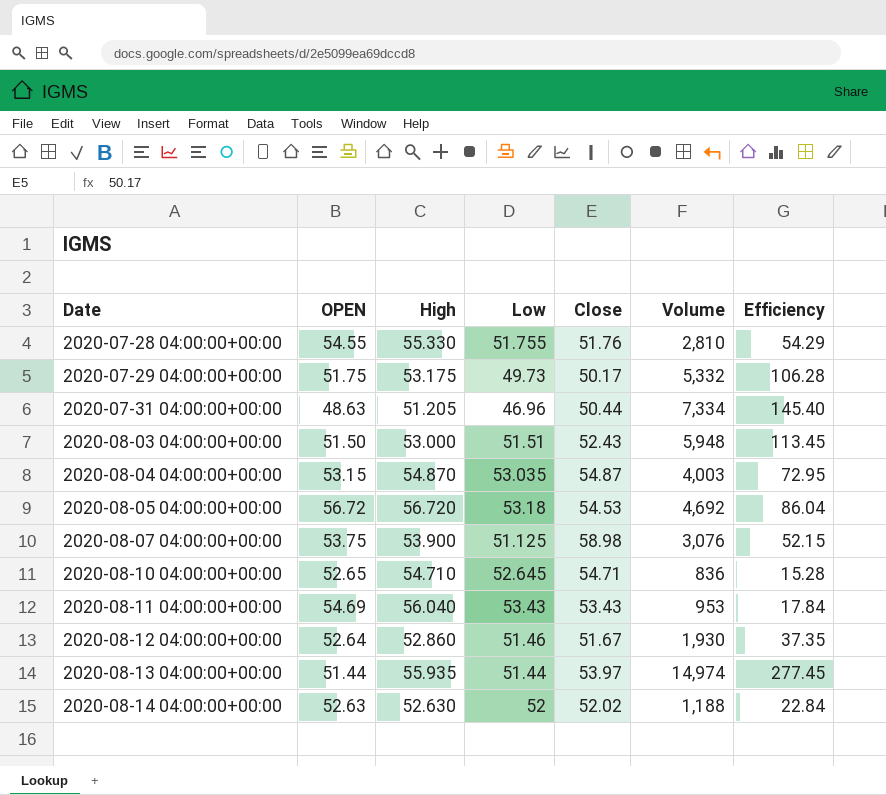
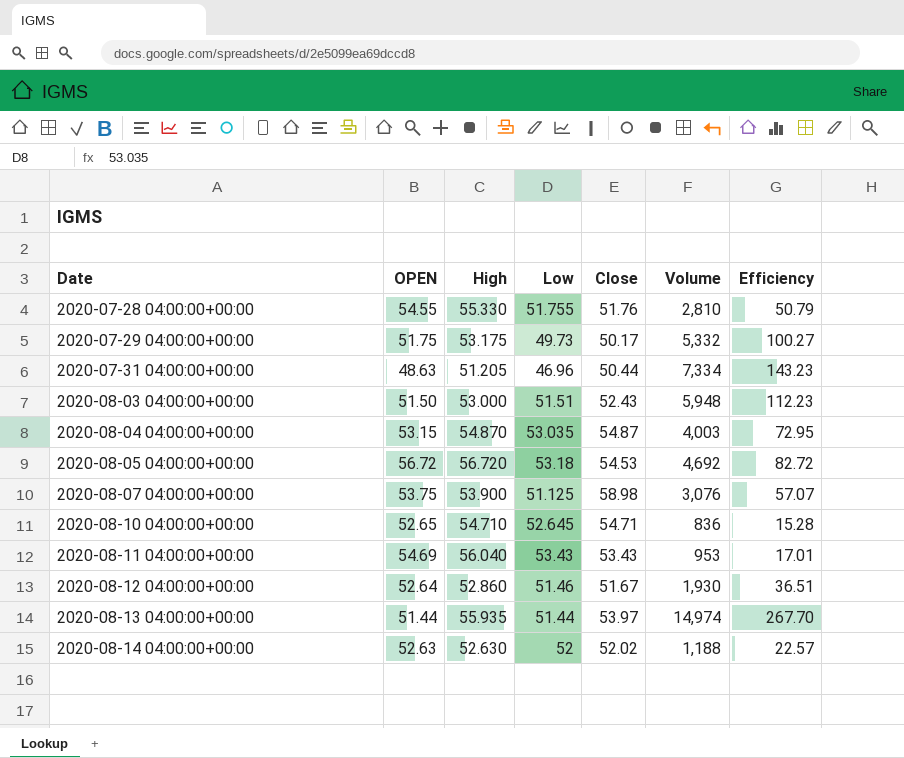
column Efficiency | formula: [Volume] / [Close] -> [Volume] / [High]

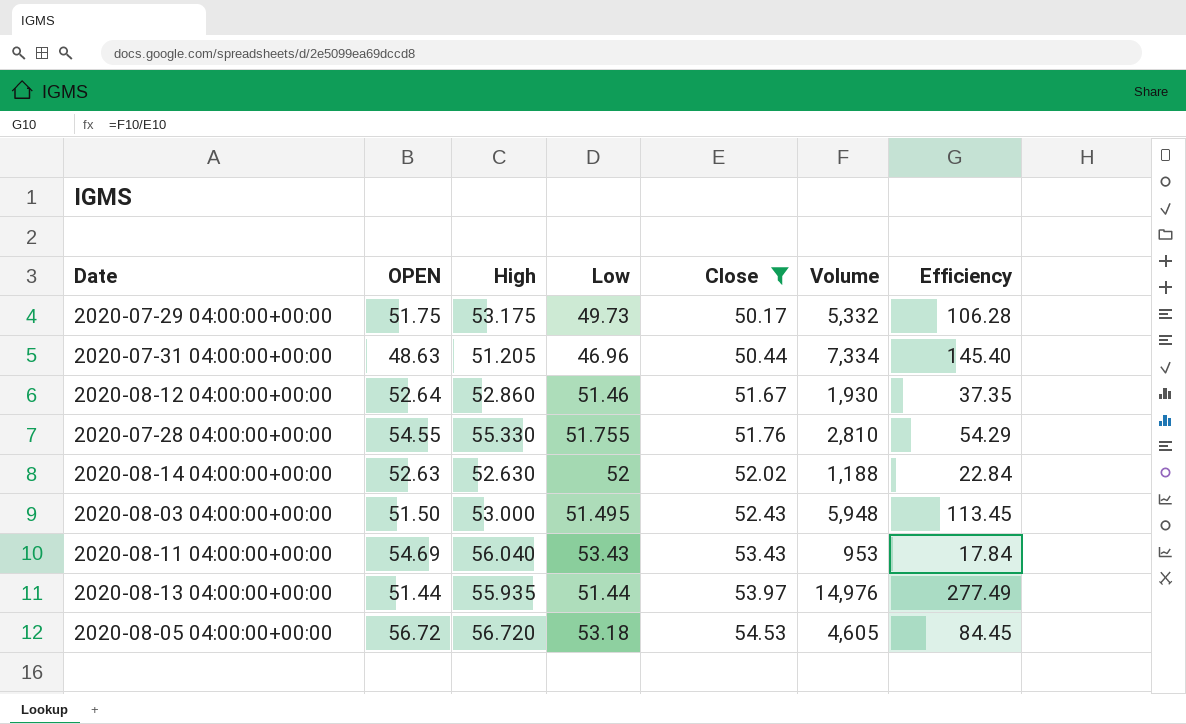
filter: none -> Close <= 54.53
row order: Date ascending -> Close ascending
column Efficiency | formula: [Volume] / [High] -> [Volume] / [Close]
2020-08-03 04:00:00+00:00 | Low: 51.51 -> 51.495
2020-08-13 04:00:00+00:00 | Volume: 14,974 -> 14,976
2020-08-05 04:00:00+00:00 | Volume: 4,692 -> 4,605

